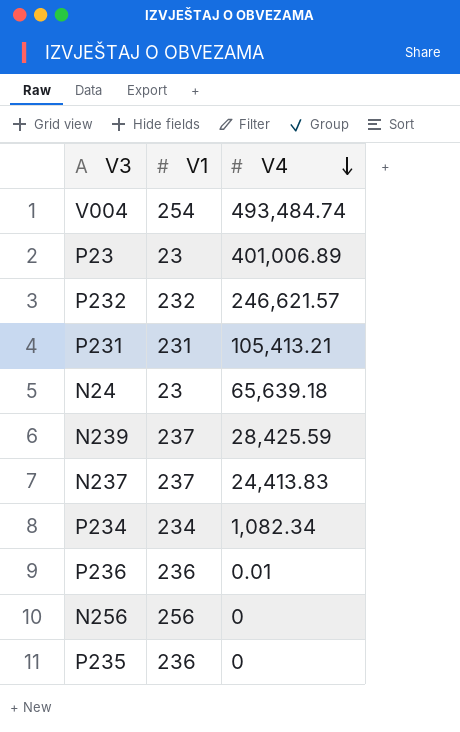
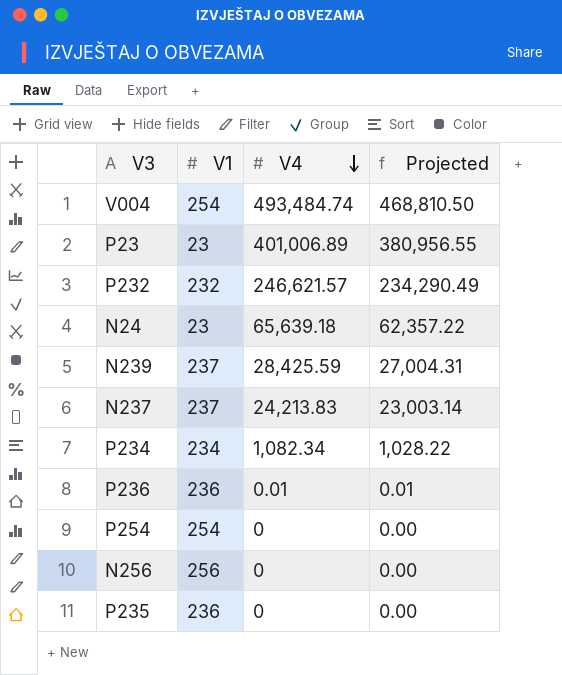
column Projected | formula: none -> [V4] * 0.95
row P231: 231 | 105,413.21 -> none
N237 | V4: 24,413.83 -> 24,213.83
row P254: none -> 254 | 0 | 0.00

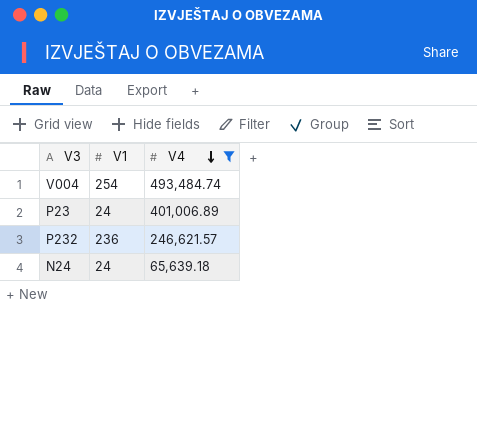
filter: none -> V4 >= 65,639.18
column Projected | formula: [V4] * 0.95 -> none
P23 | V1: 23 -> 24
P232 | V1: 232 -> 236
N24 | V1: 23 -> 24

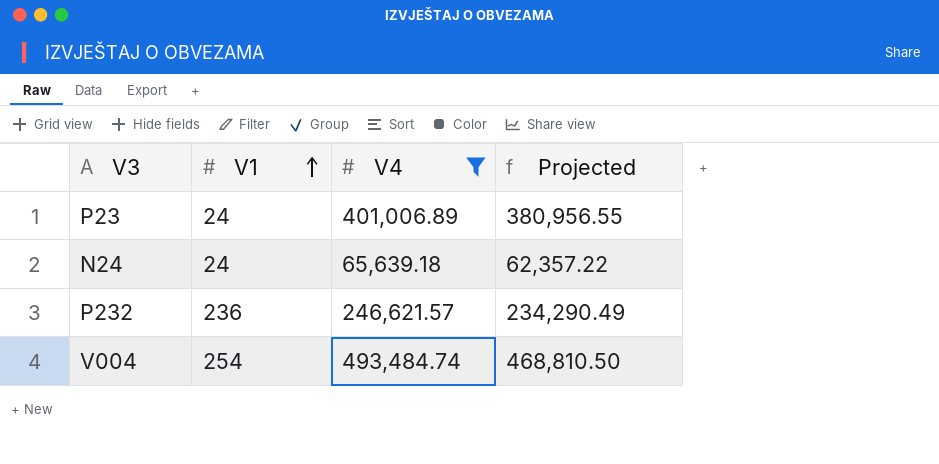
row order: V4 descending -> V1 ascending
column Projected | formula: none -> [V4] * 0.95

